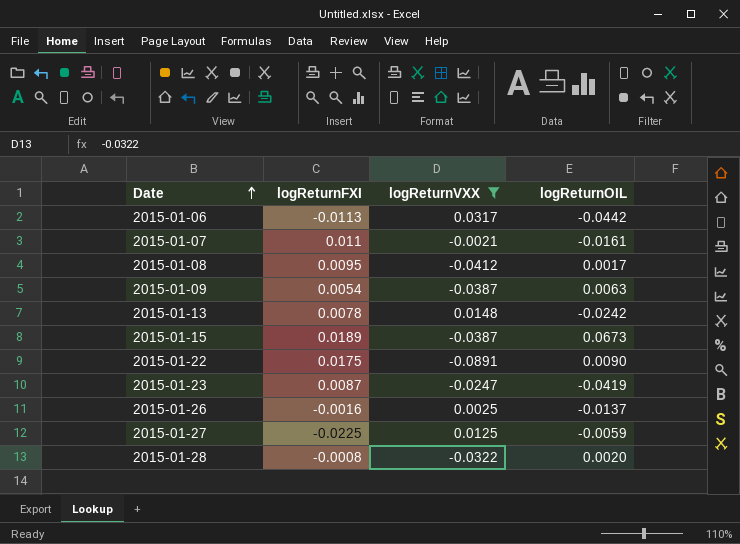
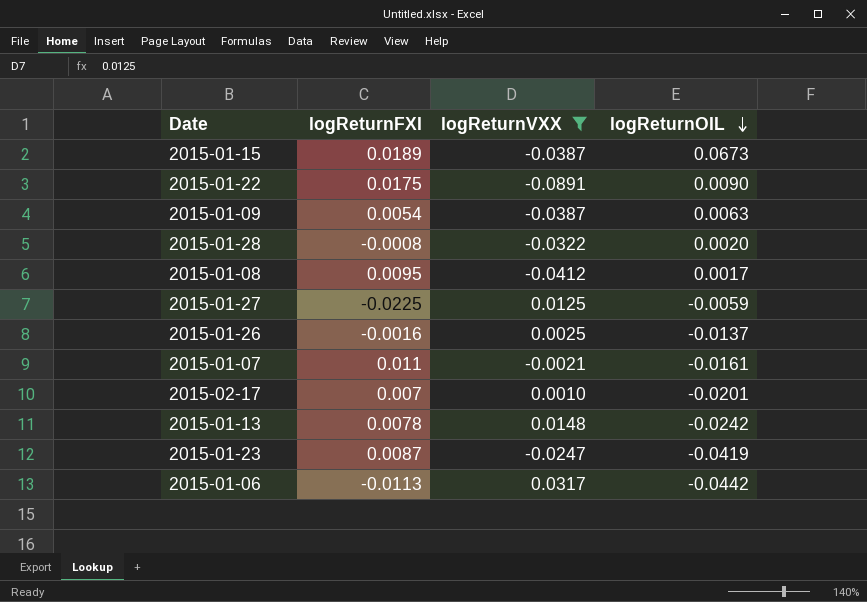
row order: Date ascending -> logReturnOIL descending
row 2015-02-17: none -> 0.007 | 0.0010 | -0.0201

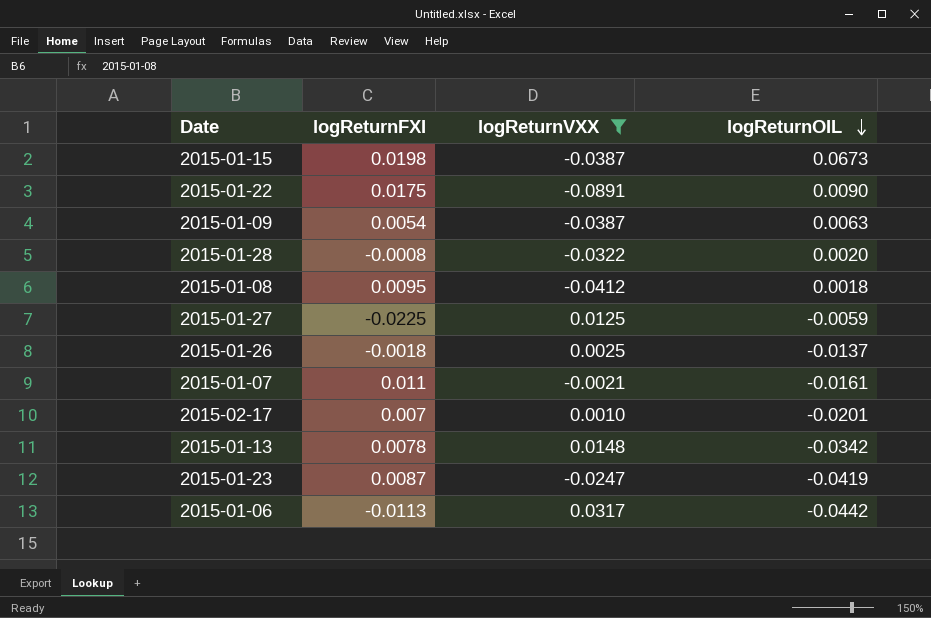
2015-01-15 | logReturnFXI: 0.0189 -> 0.0198
2015-01-08 | logReturnOIL: 0.0017 -> 0.0018
2015-01-26 | logReturnFXI: -0.0016 -> -0.0018
2015-01-13 | logReturnOIL: -0.0242 -> -0.0342

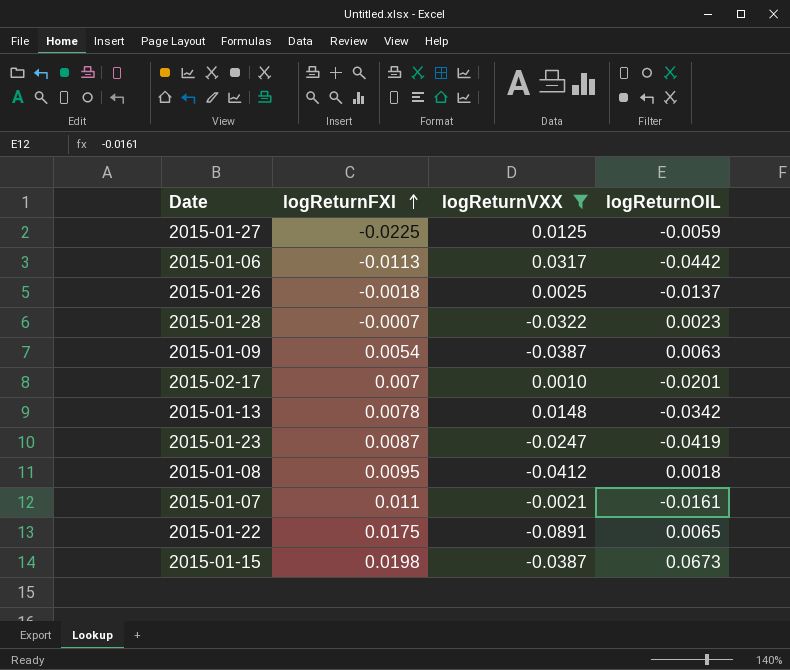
row order: logReturnOIL descending -> logReturnFXI ascending
2015-01-28 | logReturnFXI: -0.0008 -> -0.0007
2015-01-28 | logReturnOIL: 0.0020 -> 0.0023
2015-01-22 | logReturnOIL: 0.0090 -> 0.0065

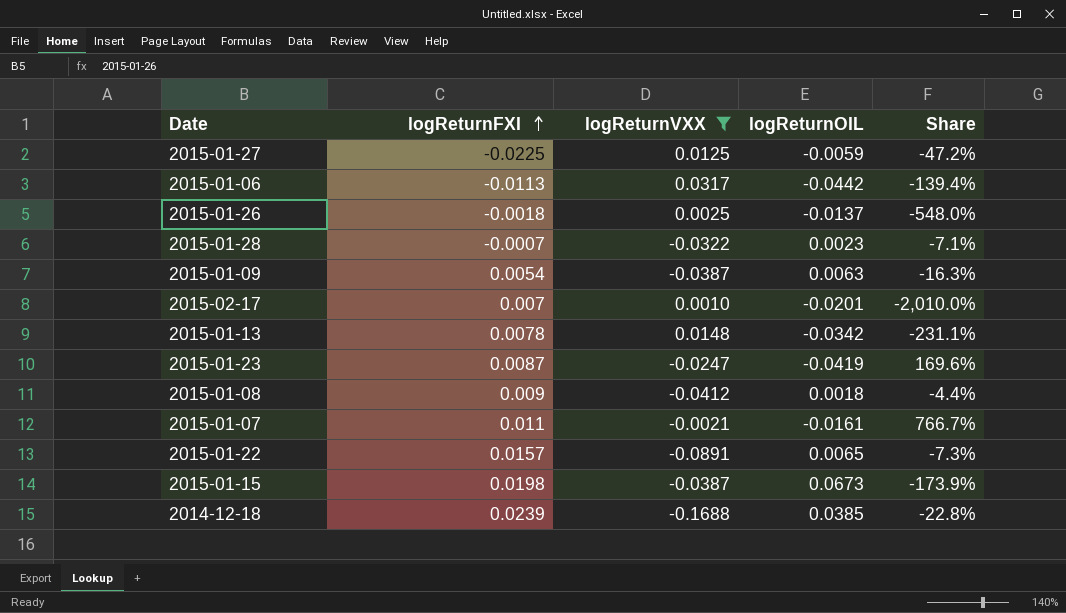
column Share | formula: none -> [logReturnOIL] / [logReturnVXX]
2015-01-08 | logReturnFXI: 0.0095 -> 0.009
2015-01-22 | logReturnFXI: 0.0175 -> 0.0157
row 2014-12-18: none -> 0.0239 | -0.1688 | 0.0385 | -22.8%

